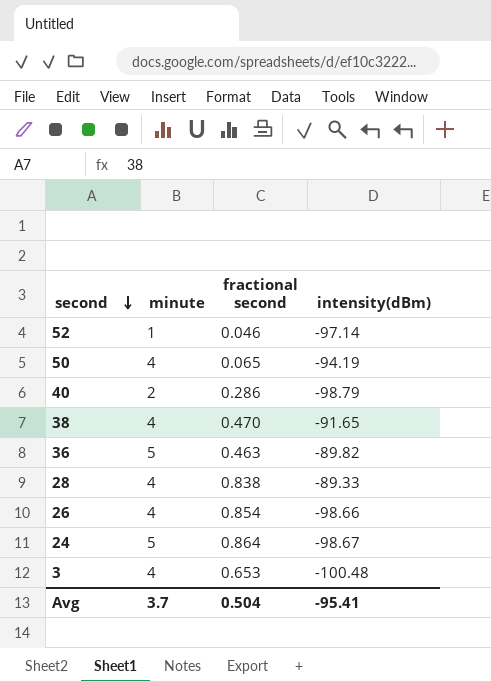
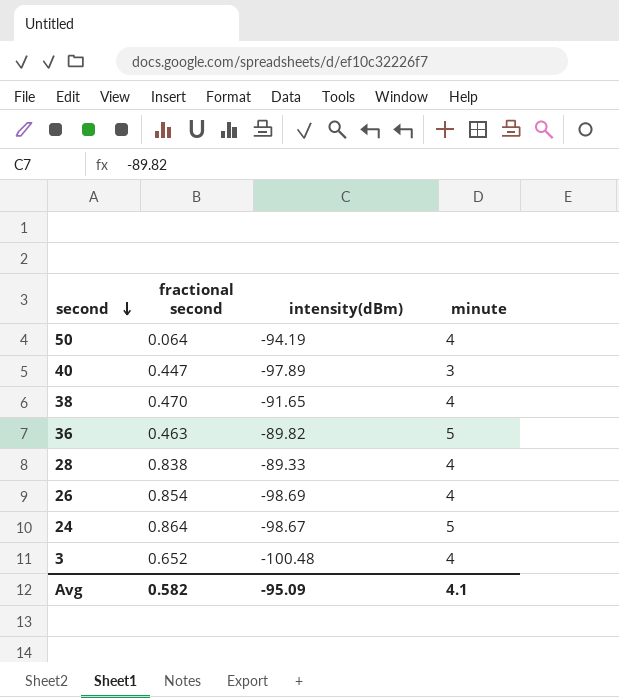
column minute | position: 2 -> 4
row 52: 1 | 0.046 | -97.14 -> none
50 | fractional second: 0.065 -> 0.064
40 | fractional second: 0.286 -> 0.447
40 | intensity(dBm): -98.79 -> -97.89
40 | minute: 2 -> 3
26 | intensity(dBm): -98.66 -> -98.69
3 | fractional second: 0.653 -> 0.652
Avg | fractional second: 0.504 -> 0.582
Avg | intensity(dBm): -95.41 -> -95.09
Avg | minute: 3.7 -> 4.1

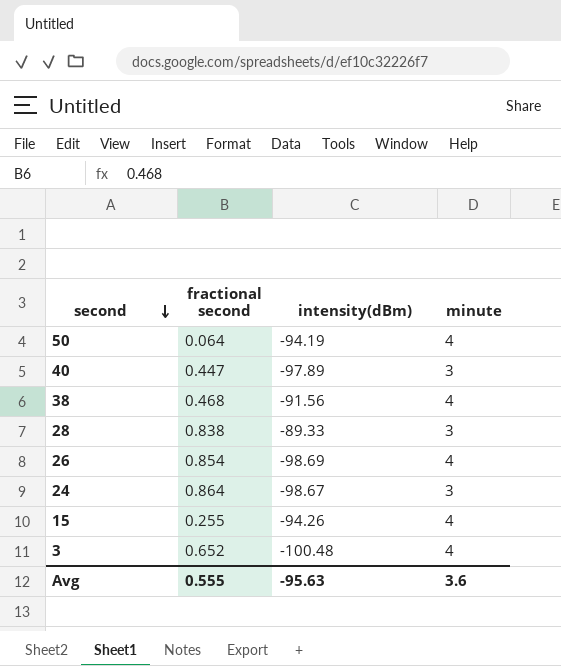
row 36: 0.463 | -89.82 | 5 -> none
38 | fractional second: 0.470 -> 0.468
38 | intensity(dBm): -91.65 -> -91.56
28 | minute: 4 -> 3
24 | minute: 5 -> 3
row 15: none -> 0.255 | -94.26 | 4
Avg | fractional second: 0.582 -> 0.555
Avg | intensity(dBm): -95.09 -> -95.63
Avg | minute: 4.1 -> 3.6

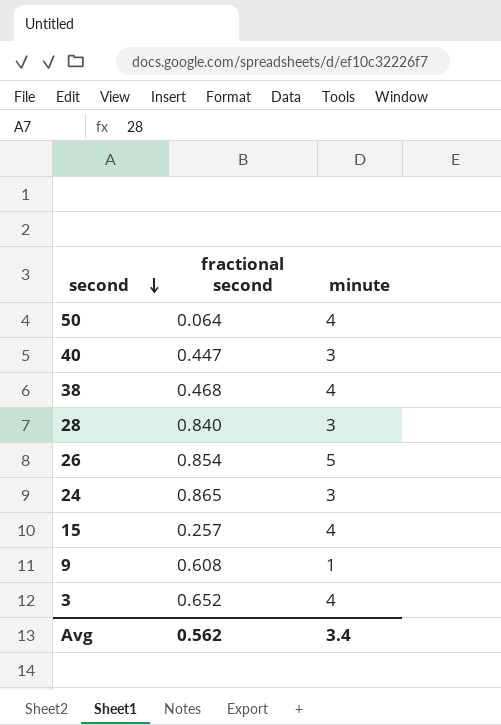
column intensity(dBm) | position: 3 -> none
28 | fractional second: 0.838 -> 0.840
26 | minute: 4 -> 5
24 | fractional second: 0.864 -> 0.865
15 | fractional second: 0.255 -> 0.257
row 9: none -> 0.608 | 1
Avg | fractional second: 0.555 -> 0.562
Avg | minute: 3.6 -> 3.4

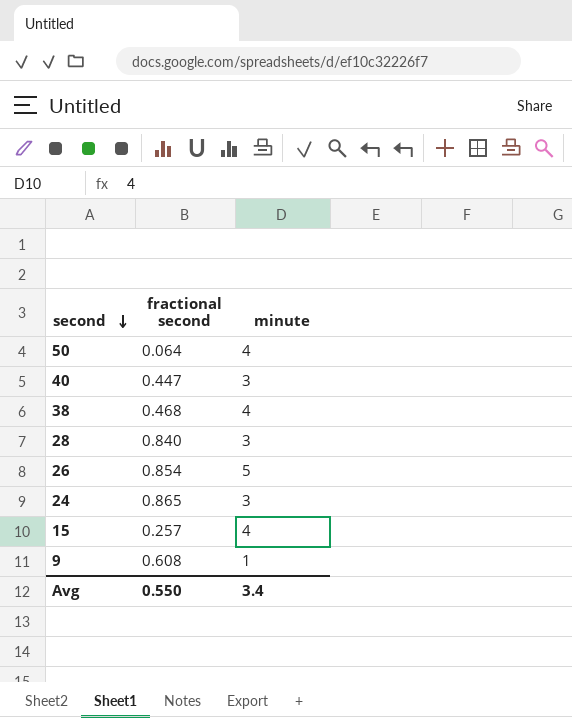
row 3: 0.652 | 4 -> none
Avg | fractional second: 0.562 -> 0.550

